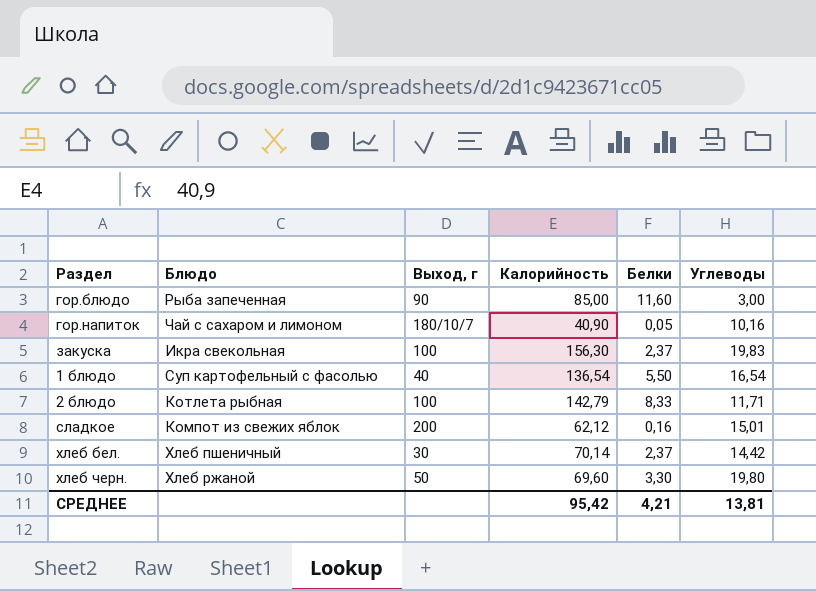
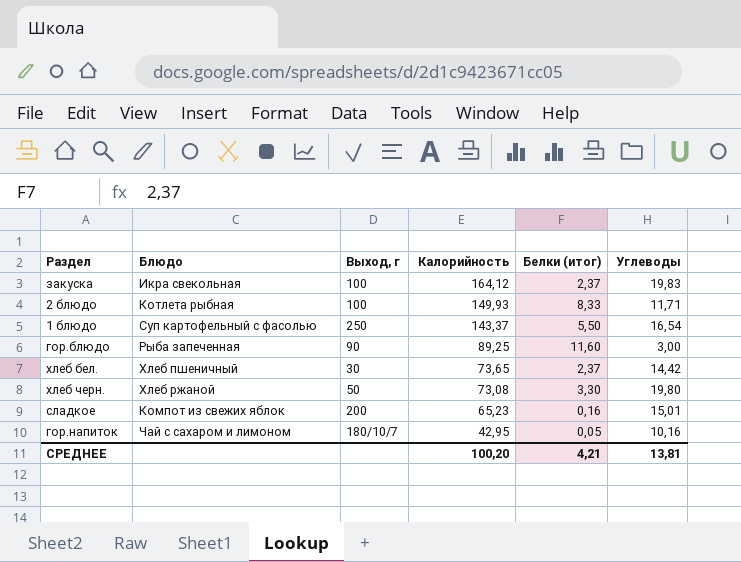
row order: none -> Калорийность descending
column name: Белки -> Белки (итог)
закуска | Калорийность: 156,30 -> 164,12
2 блюдо | Калорийность: 142,79 -> 149,93
1 блюдо | Выход, г: 40 -> 250
1 блюдо | Калорийность: 136,54 -> 143,37
гор.блюдо | Калорийность: 85,00 -> 89,25
хлеб бел. | Калорийность: 70,14 -> 73,65
хлеб черн. | Калорийность: 69,60 -> 73,08
сладкое | Калорийность: 62,12 -> 65,23
гор.напиток | Калорийность: 40,90 -> 42,95
СРЕДНЕЕ | Калорийность: 95,42 -> 100,20

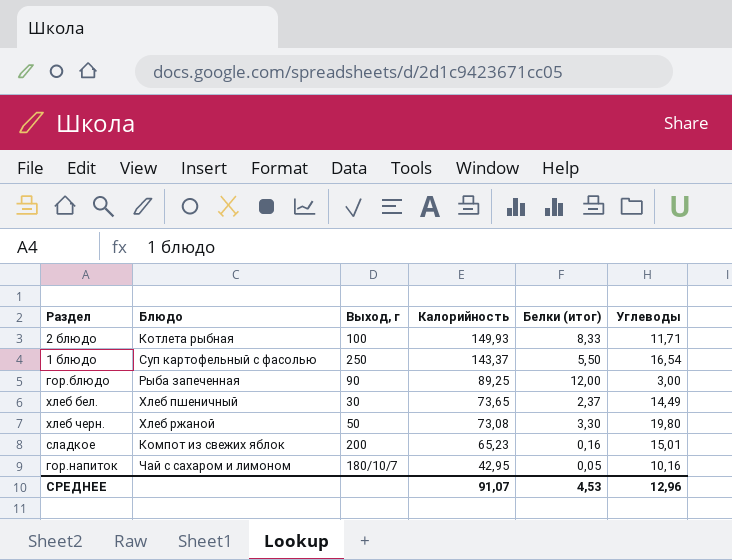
row закуска: Икра свекольная | 100 | 164,12 | 2,37 | 19,83 -> none
гор.блюдо | Белки (итог): 11,60 -> 12,00
хлеб бел. | Углеводы: 14,42 -> 14,49
СРЕДНЕЕ | Калорийность: 100,20 -> 91,07
СРЕДНЕЕ | Белки (итог): 4,21 -> 4,53
СРЕДНЕЕ | Углеводы: 13,81 -> 12,96

